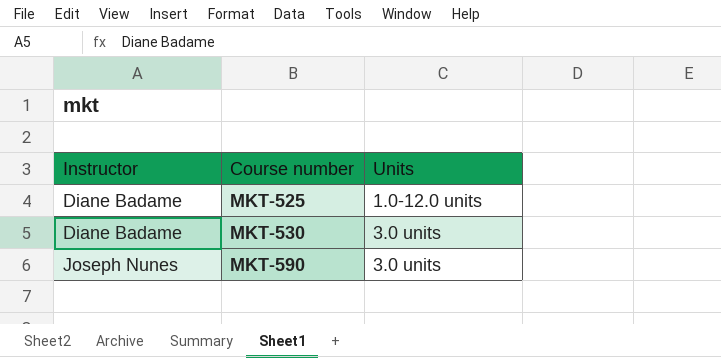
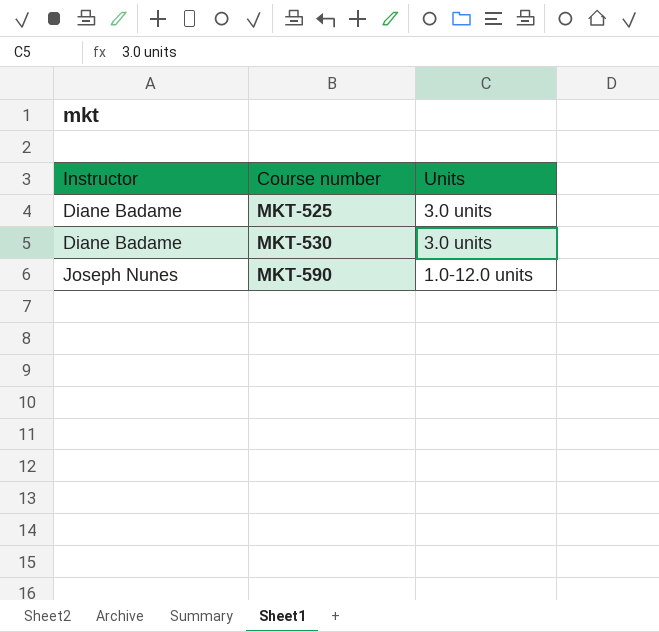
MKT-525 | Units: 1.0-12.0 units -> 3.0 units
MKT-590 | Units: 3.0 units -> 1.0-12.0 units

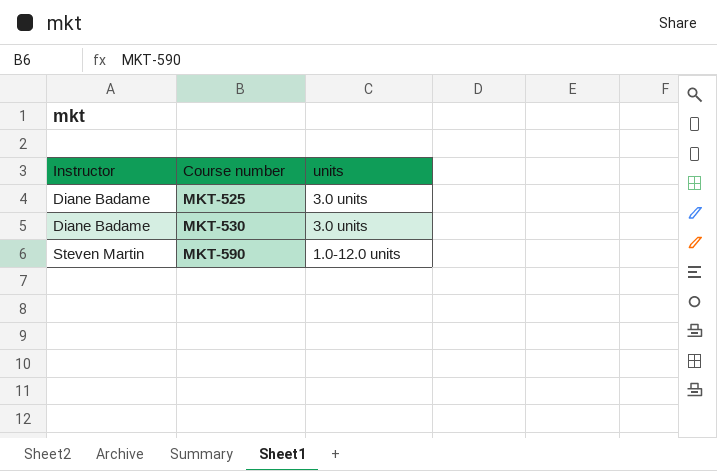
column name: Units -> units
MKT-590 | Instructor: Joseph Nunes -> Steven Martin

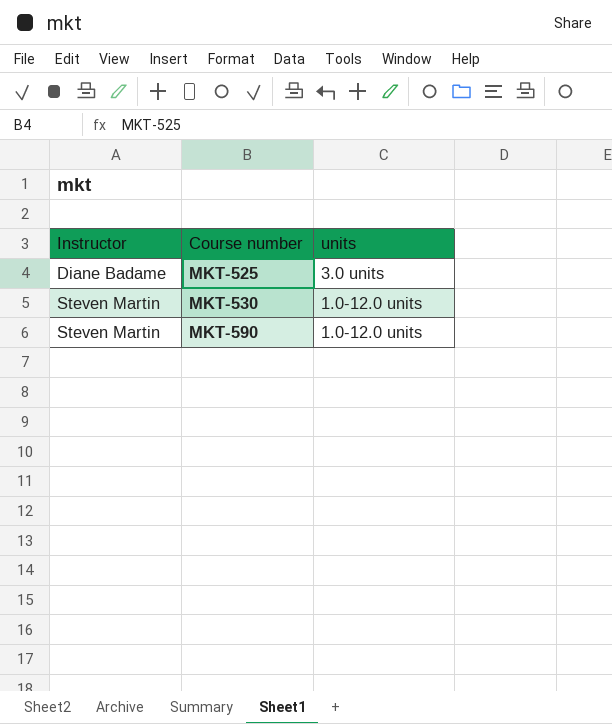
MKT-530 | Instructor: Diane Badame -> Steven Martin
MKT-530 | units: 3.0 units -> 1.0-12.0 units

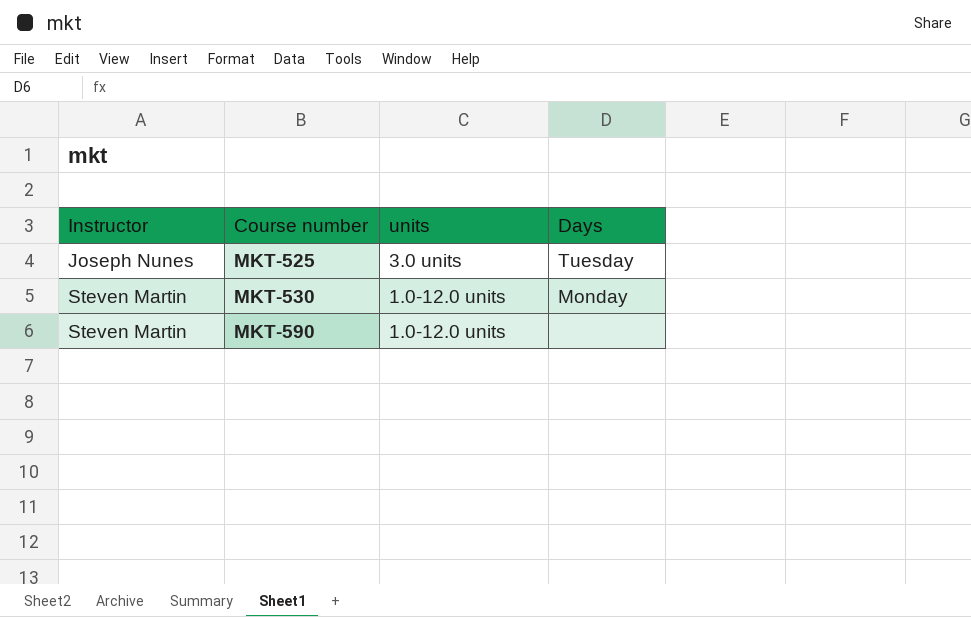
column Days | position: none -> 4
MKT-525 | Instructor: Diane Badame -> Joseph Nunes

